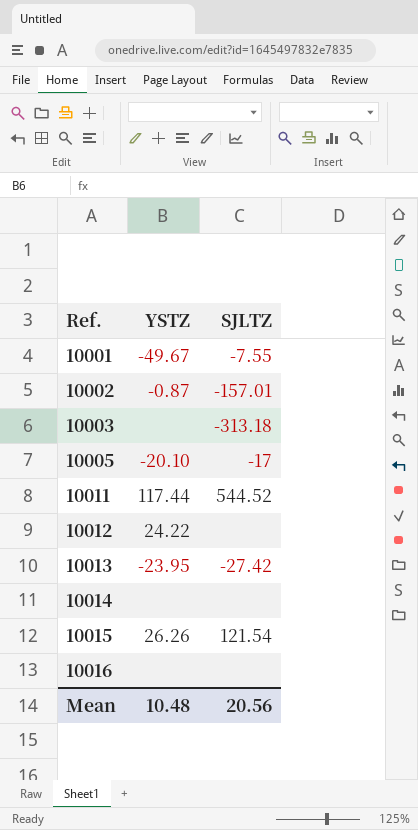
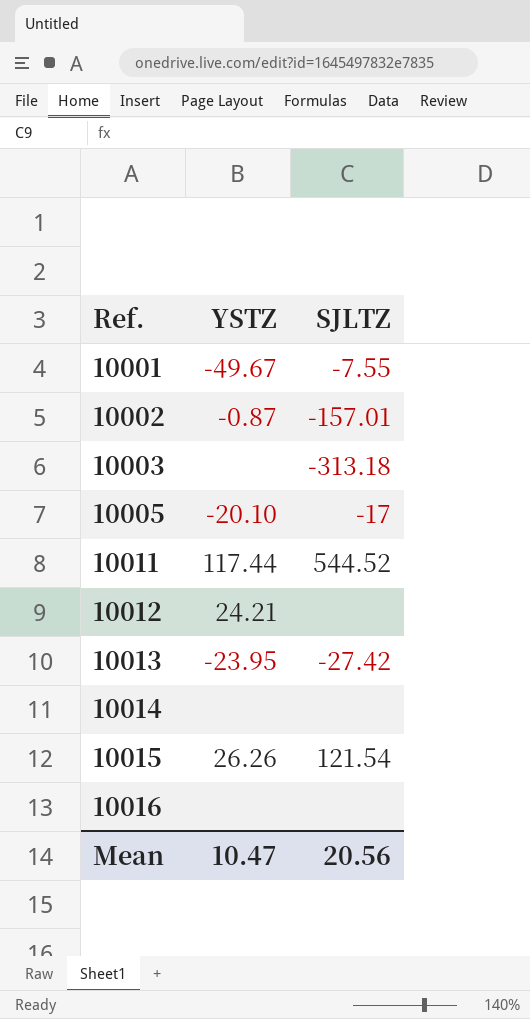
10012 | YSTZ: 24.22 -> 24.21
Mean | YSTZ: 10.48 -> 10.47

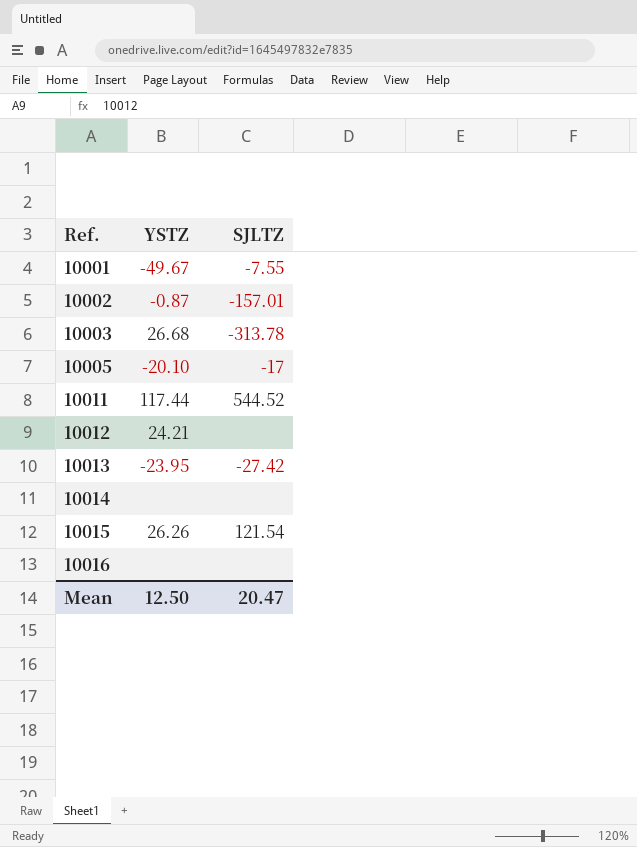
10003 | YSTZ: none -> 26.68
10003 | SJLTZ: -313.18 -> -313.78
Mean | YSTZ: 10.47 -> 12.50
Mean | SJLTZ: 20.56 -> 20.47

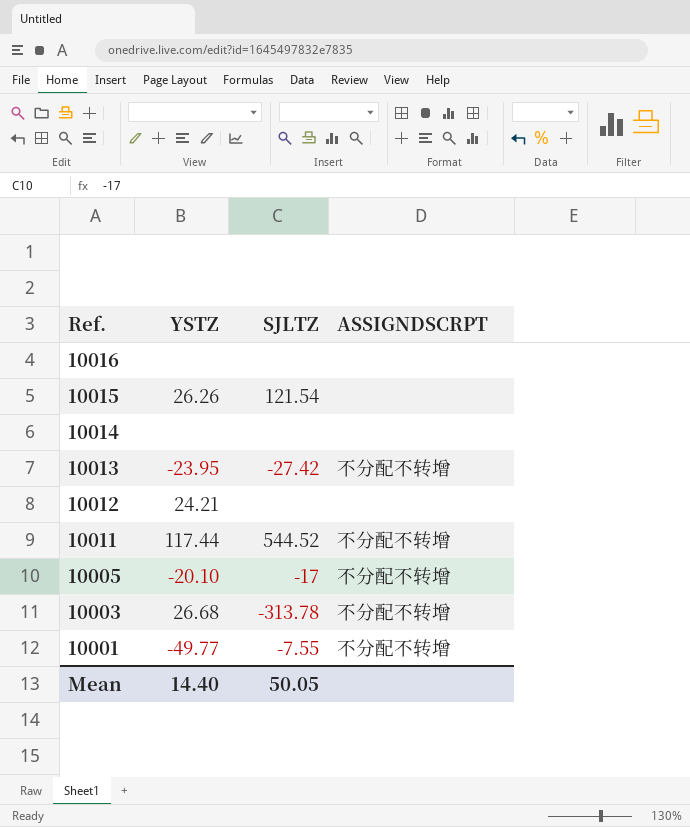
row order: Ref. ascending -> Ref. descending
column ASSIGNDSCRPT | position: none -> 4
row 10002: -0.87 | -157.01 -> none
10001 | YSTZ: -49.67 -> -49.77
Mean | YSTZ: 12.50 -> 14.40
Mean | SJLTZ: 20.47 -> 50.05

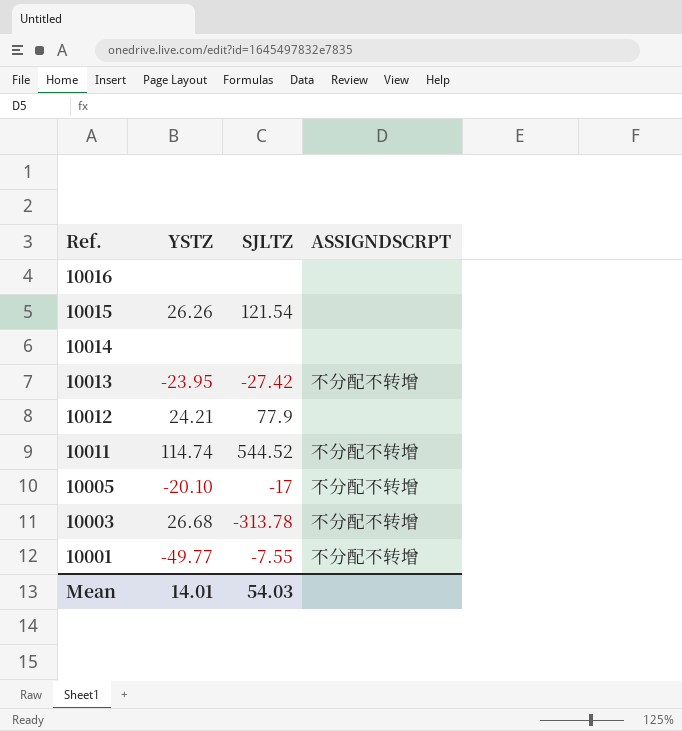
10012 | SJLTZ: none -> 77.9
10011 | YSTZ: 117.44 -> 114.74
Mean | YSTZ: 14.40 -> 14.01
Mean | SJLTZ: 50.05 -> 54.03

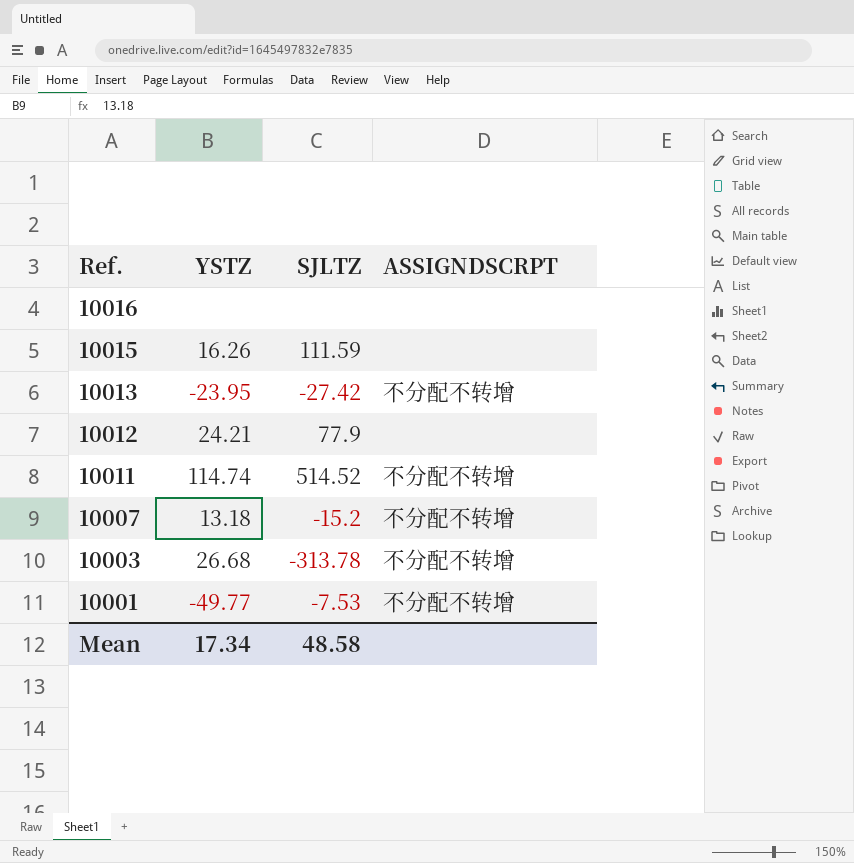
row 10014: none | none | none -> none
row 10005: -20.10 | -17 | 不分配不转增 -> none
10015 | YSTZ: 26.26 -> 16.26
10015 | SJLTZ: 121.54 -> 111.59
10011 | SJLTZ: 544.52 -> 514.52
row 10007: none -> 13.18 | -15.2 | 不分配不转增
10001 | SJLTZ: -7.55 -> -7.53
Mean | YSTZ: 14.01 -> 17.34
Mean | SJLTZ: 54.03 -> 48.58

